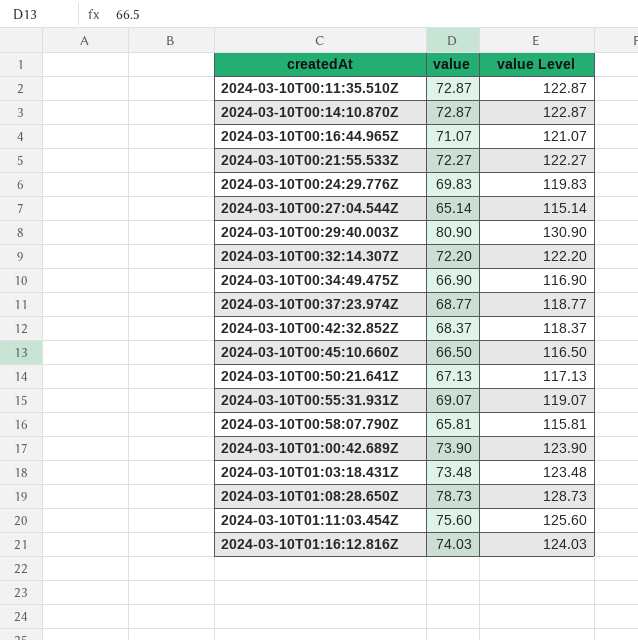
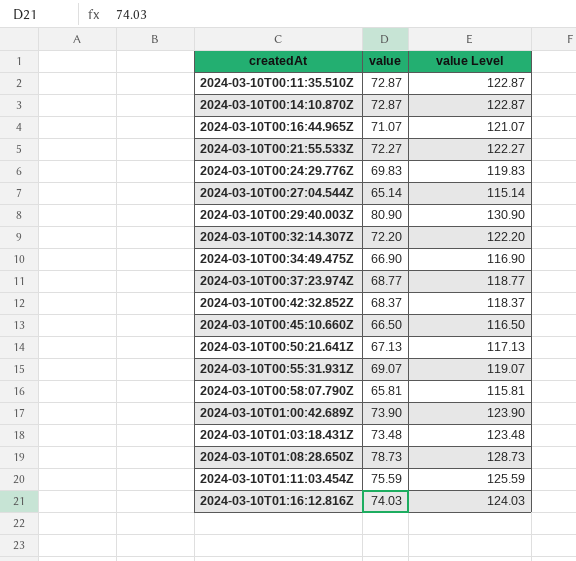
2024-03-10T01:11:03.454Z | value: 75.60 -> 75.59
2024-03-10T01:11:03.454Z | value Level: 125.60 -> 125.59

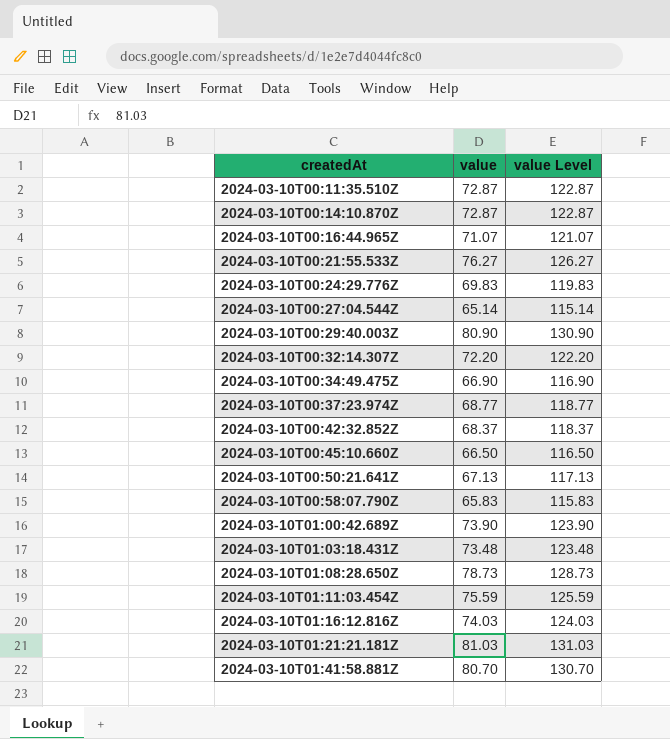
row 2024-03-10T00:55:31.931Z: 69.07 | 119.07 -> none
2024-03-10T00:21:55.533Z | value: 72.27 -> 76.27
2024-03-10T00:21:55.533Z | value Level: 122.27 -> 126.27
2024-03-10T00:58:07.790Z | value: 65.81 -> 65.83
2024-03-10T00:58:07.790Z | value Level: 115.81 -> 115.83
row 2024-03-10T01:21:21.181Z: none -> 81.03 | 131.03
row 2024-03-10T01:41:58.881Z: none -> 80.70 | 130.70

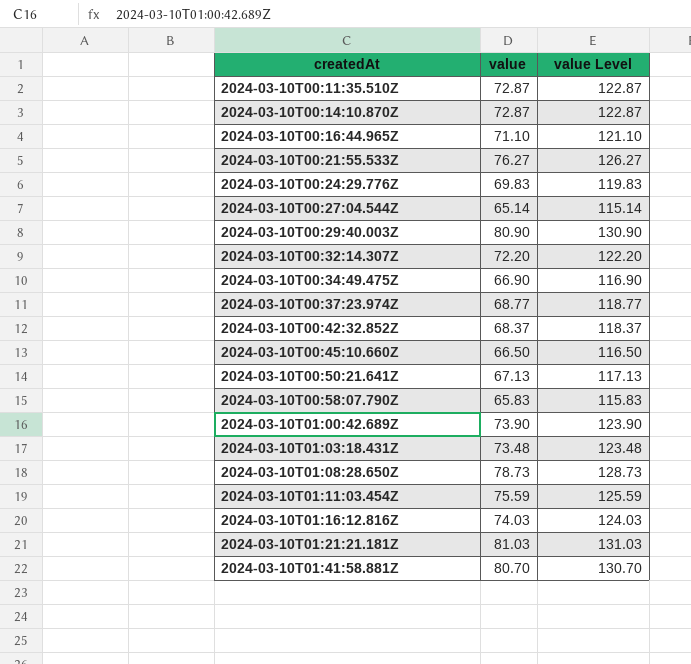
2024-03-10T00:16:44.965Z | value: 71.07 -> 71.10
2024-03-10T00:16:44.965Z | value Level: 121.07 -> 121.10

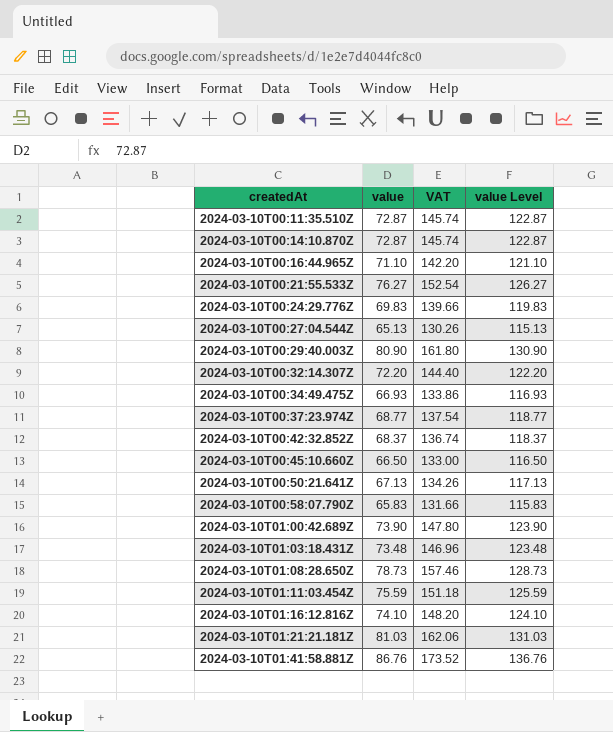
column VAT | formula: none -> [value] * 2
2024-03-10T00:27:04.544Z | value: 65.14 -> 65.13
2024-03-10T00:27:04.544Z | value Level: 115.14 -> 115.13
2024-03-10T00:34:49.475Z | value: 66.90 -> 66.93
2024-03-10T00:34:49.475Z | value Level: 116.90 -> 116.93
2024-03-10T01:16:12.816Z | value: 74.03 -> 74.10
2024-03-10T01:16:12.816Z | value Level: 124.03 -> 124.10
2024-03-10T01:41:58.881Z | value: 80.70 -> 86.76
2024-03-10T01:41:58.881Z | value Level: 130.70 -> 136.76

